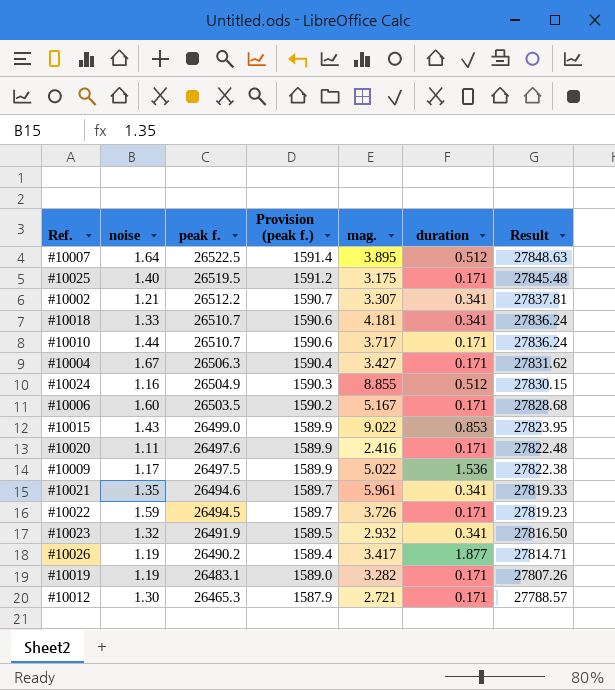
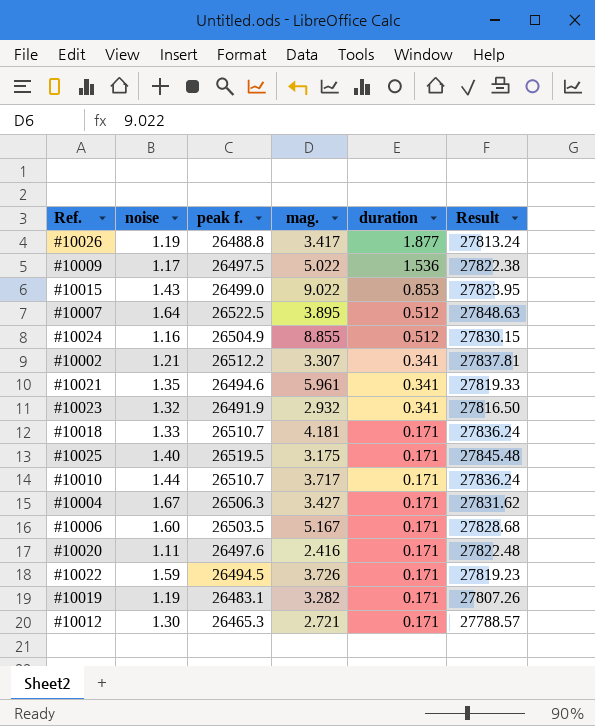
row order: peak f. descending -> duration descending
column Provision (peak f.) | formula: [peak f.] * 0.06 -> none
#10026 | peak f.: 26490.2 -> 26488.8
#10026 | Result: 27814.71 -> 27813.24
#10018 | duration: 0.341 -> 0.171

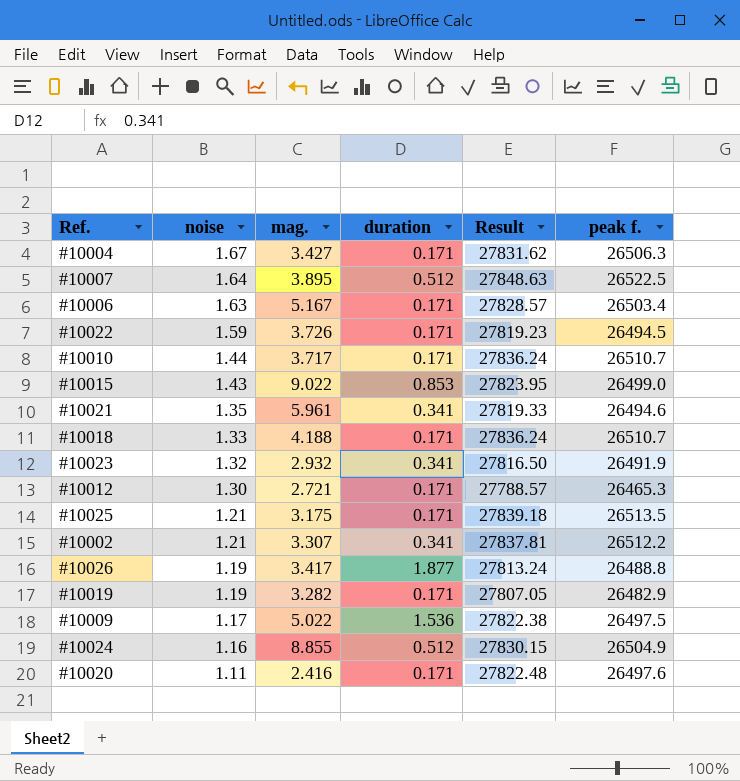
row order: duration descending -> noise descending
column peak f. | position: 3 -> 6
#10006 | noise: 1.60 -> 1.63
#10006 | Result: 27828.68 -> 27828.57
#10006 | peak f.: 26503.5 -> 26503.4
#10018 | mag.: 4.181 -> 4.188
#10025 | noise: 1.40 -> 1.21
#10025 | Result: 27845.48 -> 27839.18
#10025 | peak f.: 26519.5 -> 26513.5
#10019 | Result: 27807.26 -> 27807.05
#10019 | peak f.: 26483.1 -> 26482.9

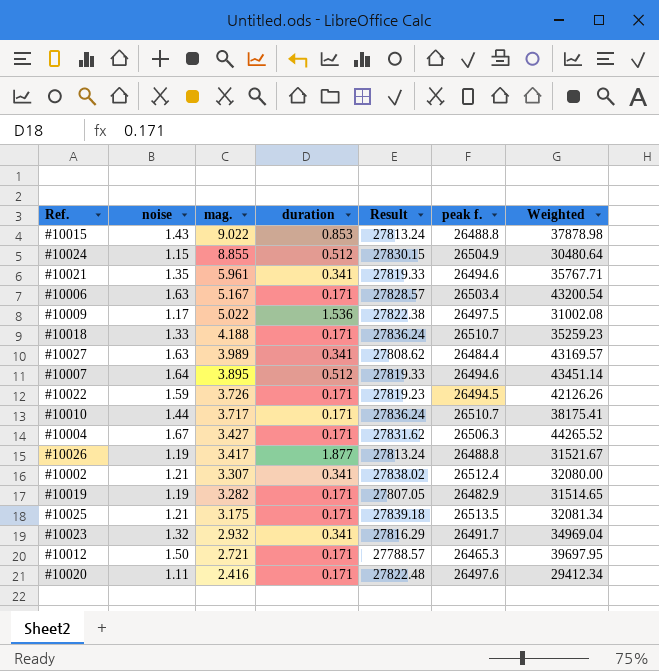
row order: noise descending -> mag. descending
column Weighted | formula: none -> [noise] * [peak f.]
#10015 | Result: 27823.95 -> 27813.24
#10015 | peak f.: 26499.0 -> 26488.8
#10024 | noise: 1.16 -> 1.15
row #10027: none -> 1.63 | 3.989 | 0.341 | 27808.62 | 26484.4 | 43169.57
#10007 | Result: 27848.63 -> 27819.33
#10007 | peak f.: 26522.5 -> 26494.6
#10002 | Result: 27837.81 -> 27838.02
#10002 | peak f.: 26512.2 -> 26512.4
#10023 | Result: 27816.50 -> 27816.29
#10023 | peak f.: 26491.9 -> 26491.7
#10012 | noise: 1.30 -> 1.50

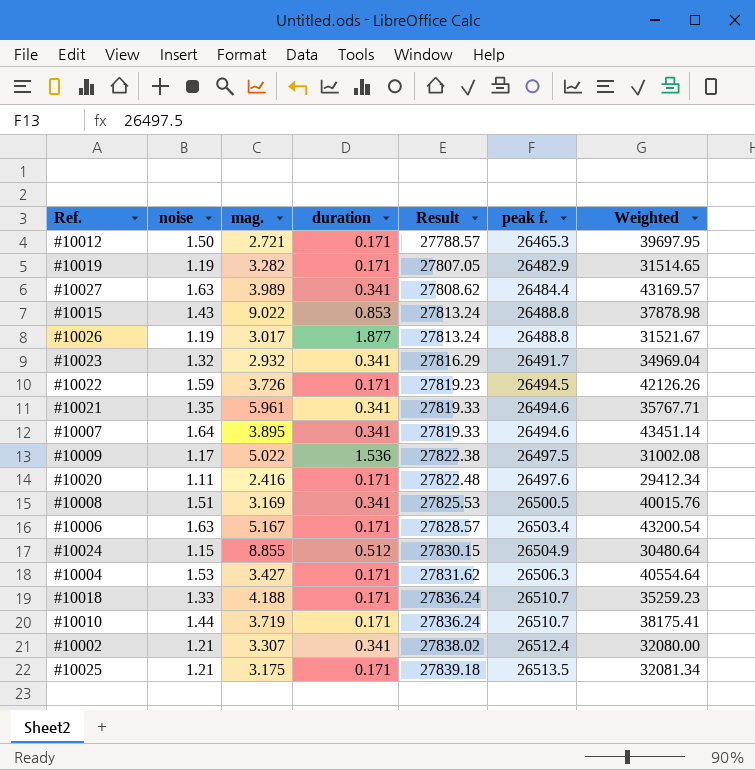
row order: mag. descending -> Result ascending
#10026 | mag.: 3.417 -> 3.017
#10007 | duration: 0.512 -> 0.341
row #10008: none -> 1.51 | 3.169 | 0.341 | 27825.53 | 26500.5 | 40015.76
#10004 | noise: 1.67 -> 1.53
#10004 | Weighted: 44265.52 -> 40554.64
#10010 | mag.: 3.717 -> 3.719

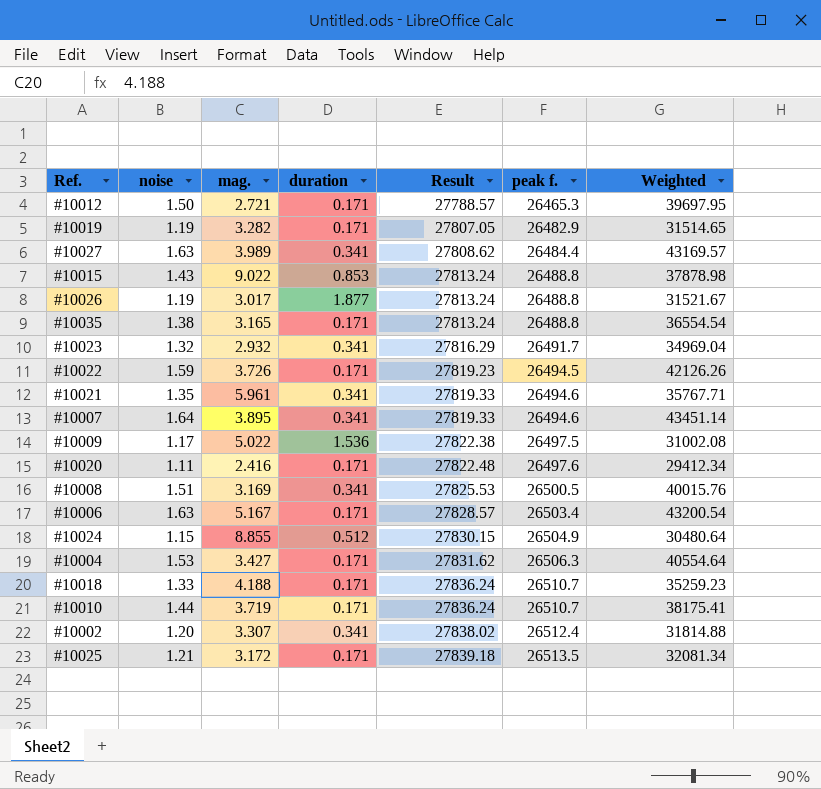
row #10035: none -> 1.38 | 3.165 | 0.171 | 27813.24 | 26488.8 | 36554.54
#10002 | noise: 1.21 -> 1.20
#10002 | Weighted: 32080.00 -> 31814.88
#10025 | mag.: 3.175 -> 3.172

